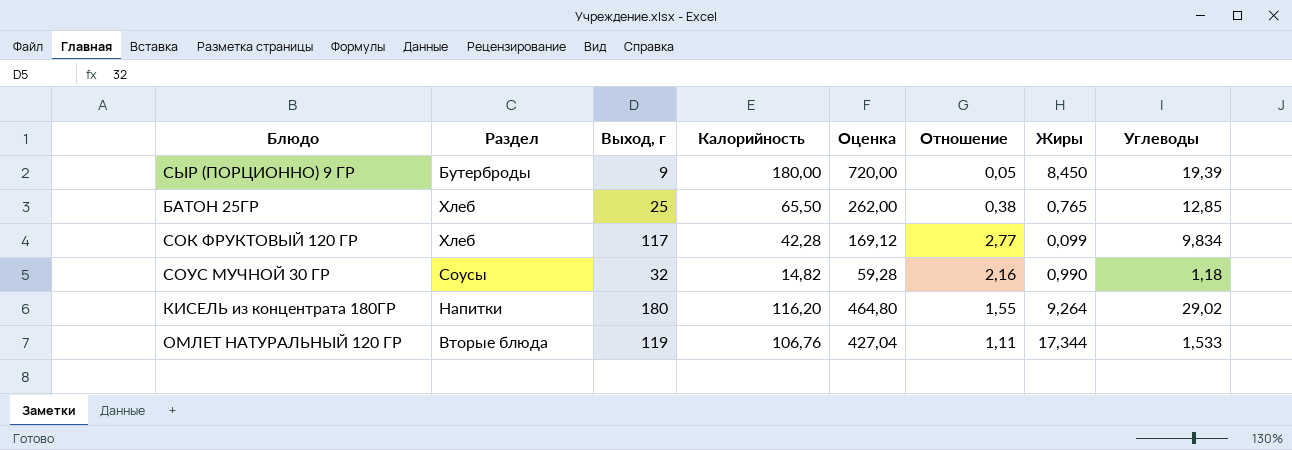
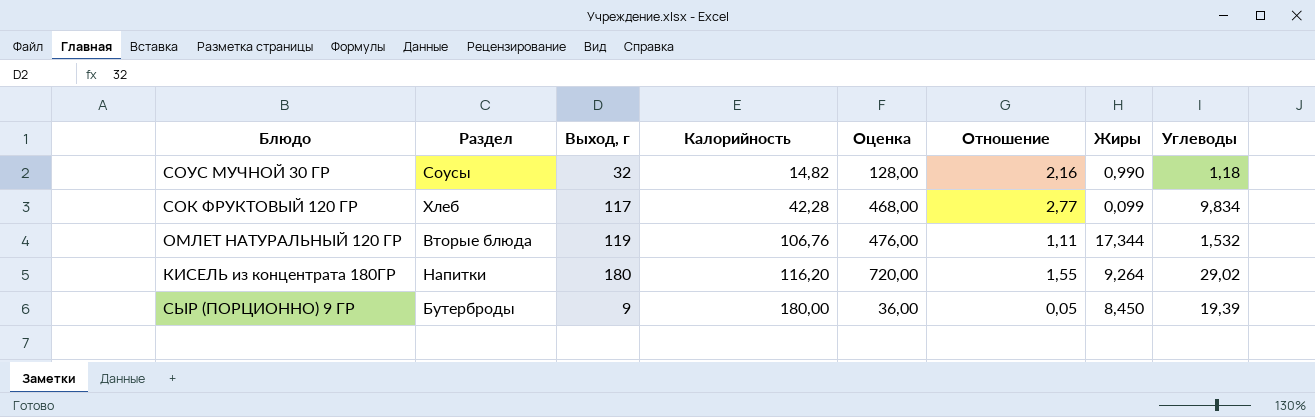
row order: none -> Калорийность ascending
column Оценка | formula: [Калорийность] * 4 -> [Выход, г] * 4
row БАТОН 25ГР: Хлеб | 25 | 65,50 | 262,00 | 0,38 | 0,765 | 12,85 -> none
ОМЛЕТ НАТУРАЛЬНЫЙ 120 ГР | Углеводы: 1,533 -> 1,532

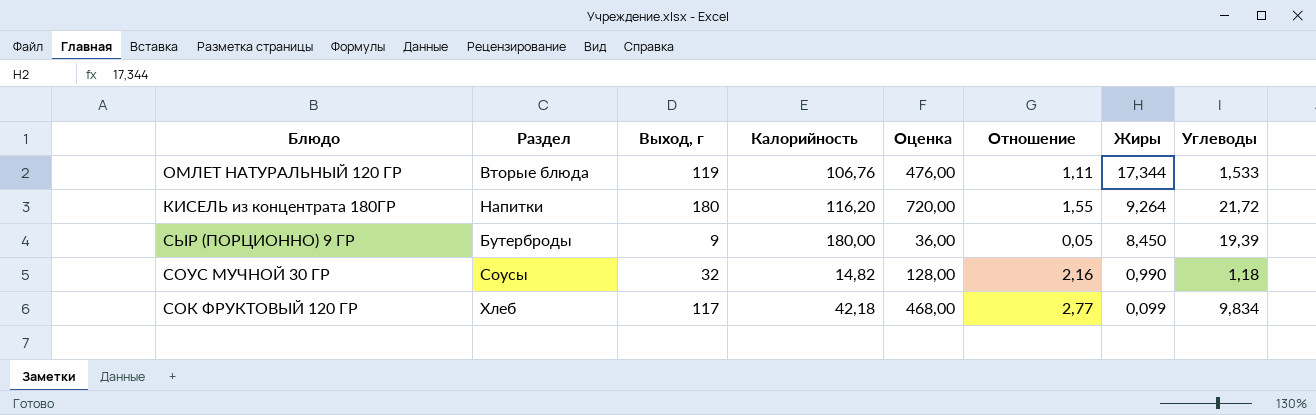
row order: Калорийность ascending -> Жиры descending
ОМЛЕТ НАТУРАЛЬНЫЙ 120 ГР | Углеводы: 1,532 -> 1,533
КИСЕЛЬ из концентрата 180ГР | Углеводы: 29,02 -> 21,72
СОК ФРУКТОВЫЙ 120 ГР | Калорийность: 42,28 -> 42,18

